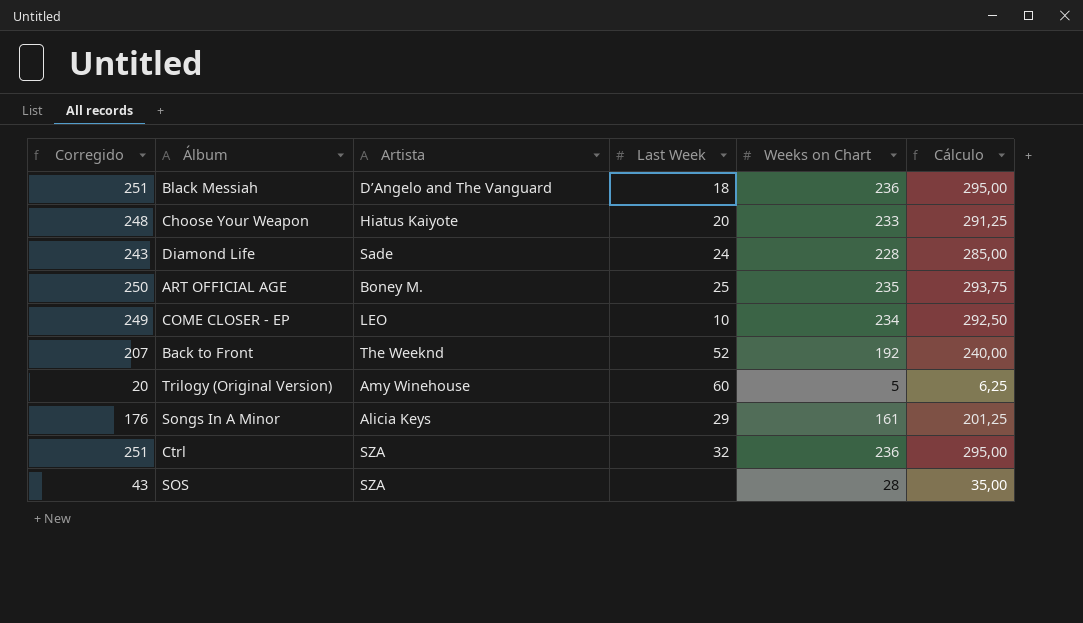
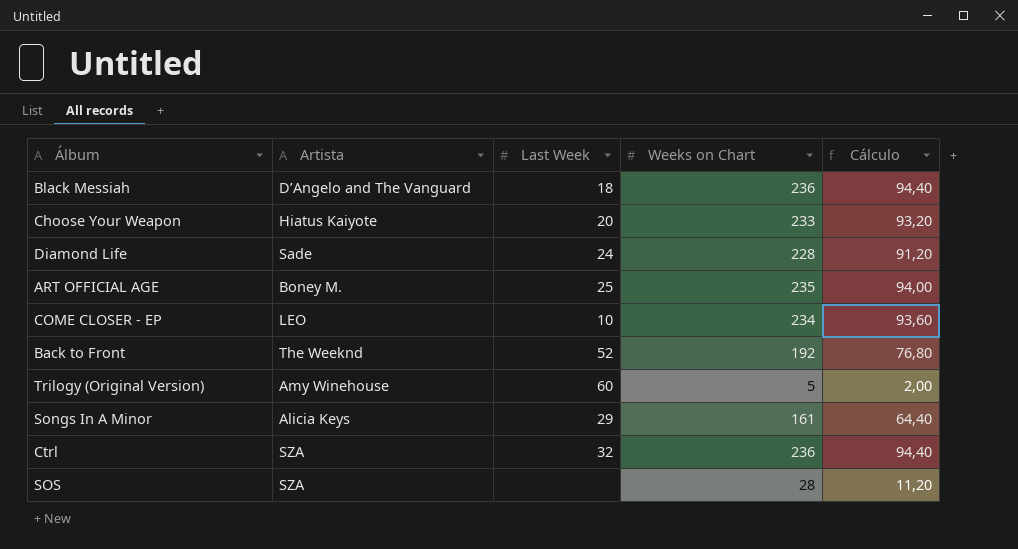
column Corregido | formula: [Weeks on Chart] + 15 -> none
column Cálculo | formula: [Weeks on Chart] * 1,25 -> [Weeks on Chart] * 0,4

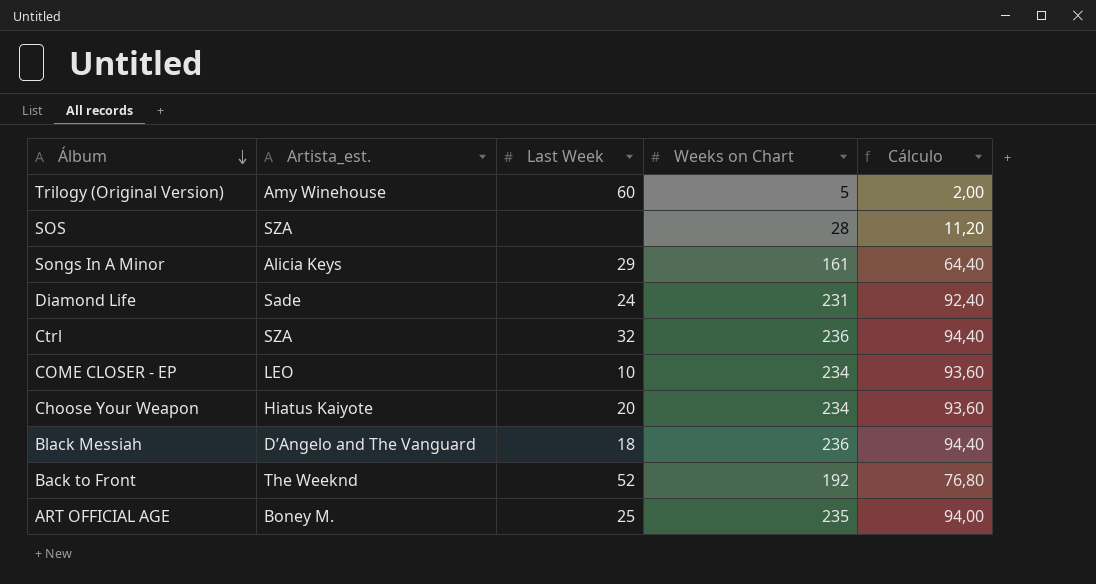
row order: none -> Álbum descending
column name: Artista -> Artista_est.
Diamond Life | Weeks on Chart: 228 -> 231
Diamond Life | Cálculo: 91,20 -> 92,40
Choose Your Weapon | Weeks on Chart: 233 -> 234
Choose Your Weapon | Cálculo: 93,20 -> 93,60

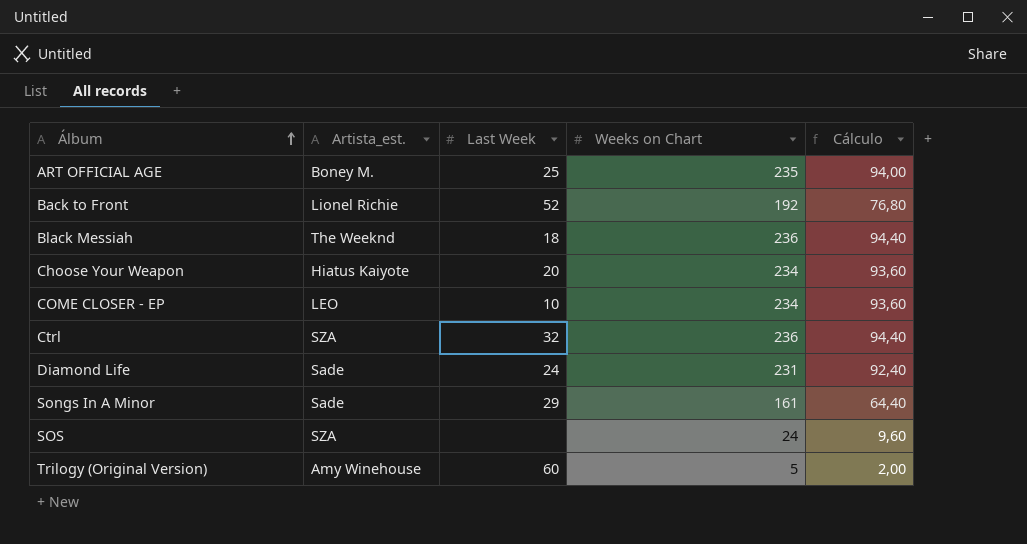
row order: Álbum descending -> Álbum ascending
Back to Front | Artista_est.: The Weeknd -> Lionel Richie
Black Messiah | Artista_est.: D’Angelo and The Vanguard -> The Weeknd
Songs In A Minor | Artista_est.: Alicia Keys -> Sade
SOS | Weeks on Chart: 28 -> 24
SOS | Cálculo: 11,20 -> 9,60

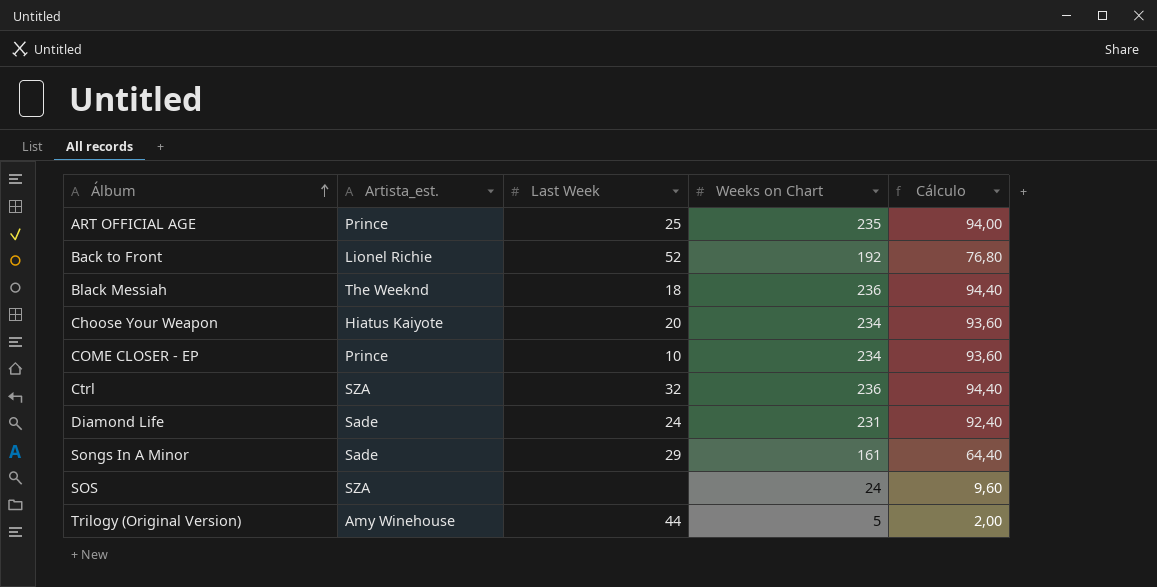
ART OFFICIAL AGE | Artista_est.: Boney M. -> Prince
COME CLOSER - EP | Artista_est.: LEO -> Prince
Trilogy (Original Version) | Last Week: 60 -> 44

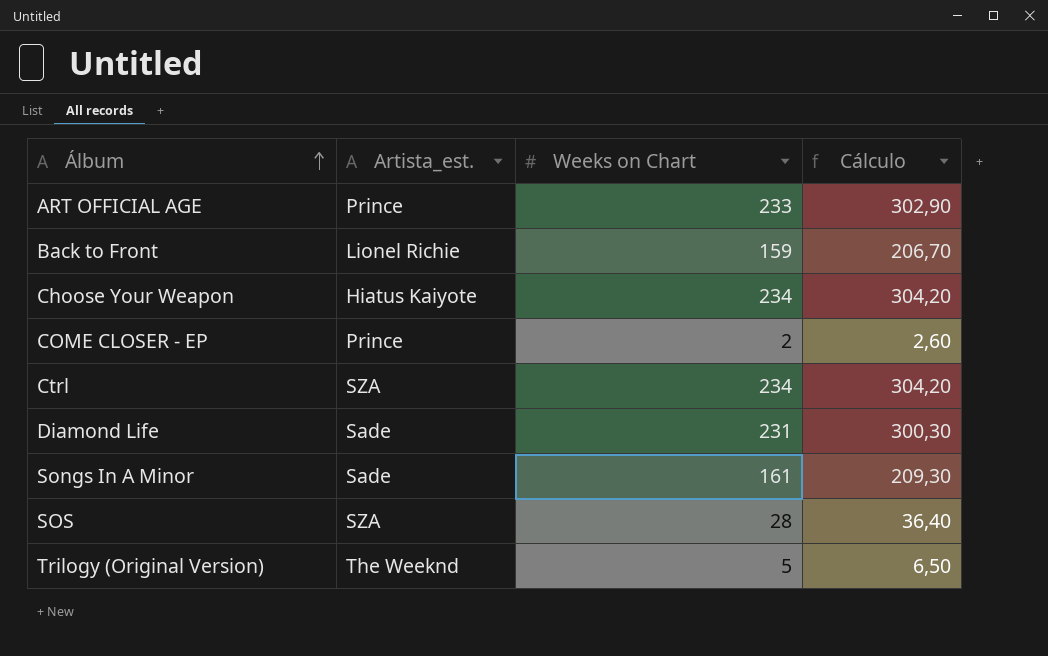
column Last Week | position: 3 -> none
column Cálculo | formula: [Weeks on Chart] * 0,4 -> [Weeks on Chart] * 1,3
row Black Messiah: The Weeknd | 18 | 236 | 94,40 -> none
ART OFFICIAL AGE | Weeks on Chart: 235 -> 233
Back to Front | Weeks on Chart: 192 -> 159
COME CLOSER - EP | Weeks on Chart: 234 -> 2
Ctrl | Weeks on Chart: 236 -> 234
SOS | Weeks on Chart: 24 -> 28
Trilogy (Original Version) | Artista_est.: Amy Winehouse -> The Weeknd

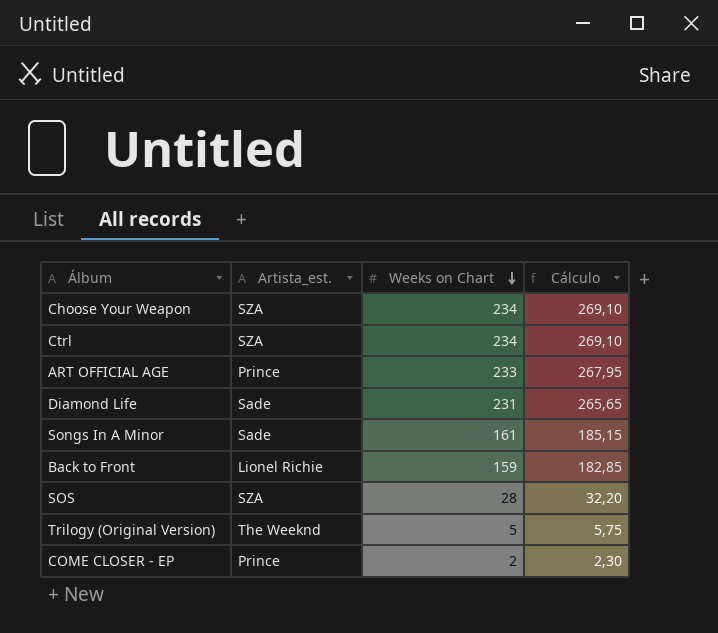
row order: Álbum ascending -> Weeks on Chart descending
column Cálculo | formula: [Weeks on Chart] * 1,3 -> [Weeks on Chart] * 1,15
Choose Your Weapon | Artista_est.: Hiatus Kaiyote -> SZA

